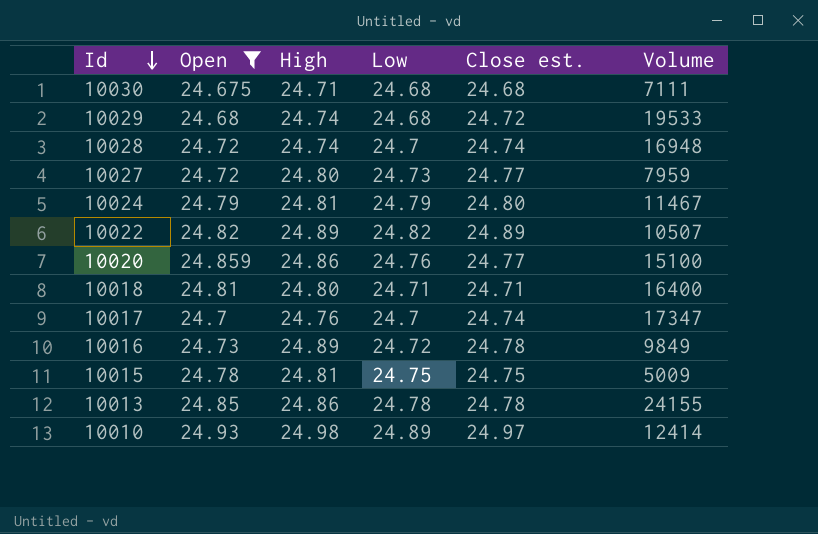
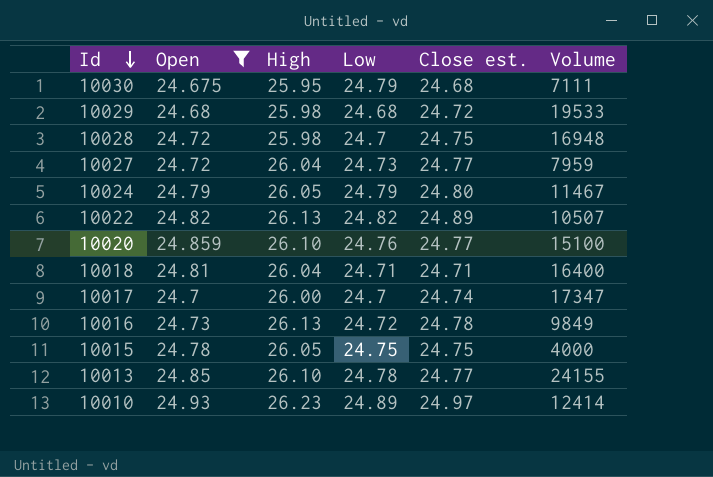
10030 | High: 24.71 -> 25.95
10030 | Low: 24.68 -> 24.79
10029 | High: 24.74 -> 25.98
10028 | High: 24.74 -> 25.98
10028 | Close est.: 24.74 -> 24.75
10027 | High: 24.80 -> 26.04
10024 | High: 24.81 -> 26.05
10022 | High: 24.89 -> 26.13
10020 | High: 24.86 -> 26.10
10018 | High: 24.80 -> 26.04
10017 | High: 24.76 -> 26.00
10016 | High: 24.89 -> 26.13
10015 | High: 24.81 -> 26.05
10015 | Volume: 5009 -> 4000
10013 | High: 24.86 -> 26.10
10013 | Close est.: 24.78 -> 24.77
10010 | High: 24.98 -> 26.23

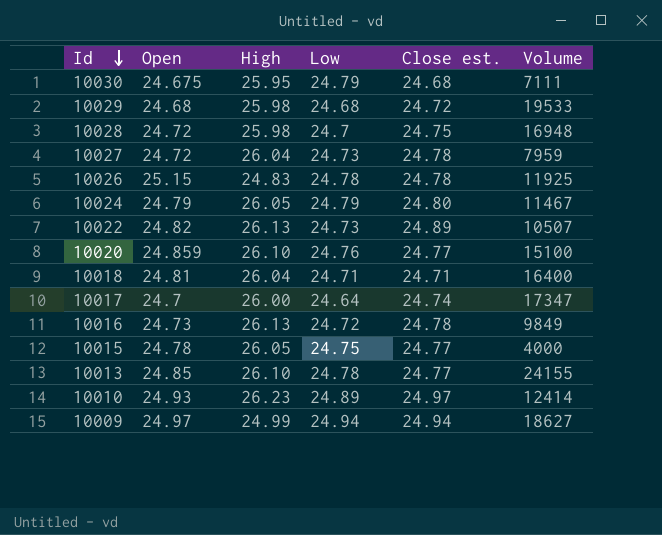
filter: Open <= 24.93 -> none
10027 | Close est.: 24.77 -> 24.78
10022 | Low: 24.82 -> 24.73
10017 | Low: 24.7 -> 24.64
10015 | Close est.: 24.75 -> 24.77

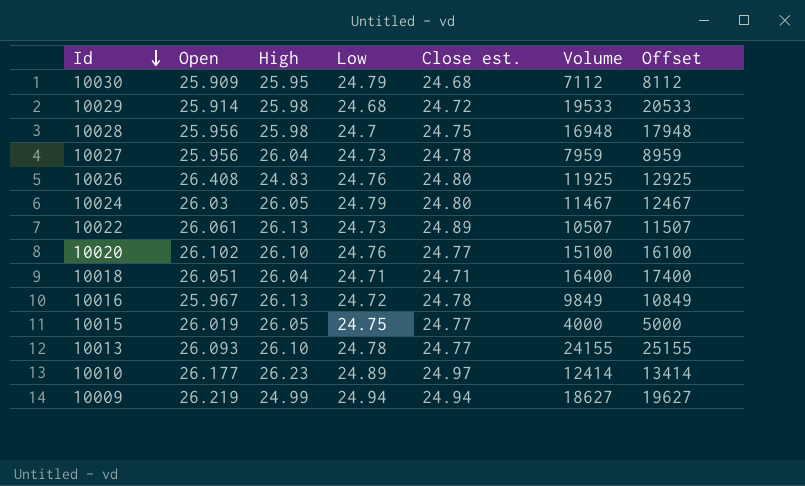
column Offset | formula: none -> [Volume] + 1000
row 10017: 24.7 | 26.00 | 24.64 | 24.74 | 17347 -> none
10030 | Open: 24.675 -> 25.909
10030 | Volume: 7111 -> 7112
10029 | Open: 24.68 -> 25.914
10028 | Open: 24.72 -> 25.956
10027 | Open: 24.72 -> 25.956
10026 | Open: 25.15 -> 26.408
10026 | Low: 24.78 -> 24.76
10026 | Close est.: 24.78 -> 24.80
10024 | Open: 24.79 -> 26.03
10022 | Open: 24.82 -> 26.061
10020 | Open: 24.859 -> 26.102
10018 | Open: 24.81 -> 26.051
10016 | Open: 24.73 -> 25.967
10015 | Open: 24.78 -> 26.019
10013 | Open: 24.85 -> 26.093
10010 | Open: 24.93 -> 26.177
10009 | Open: 24.97 -> 26.219

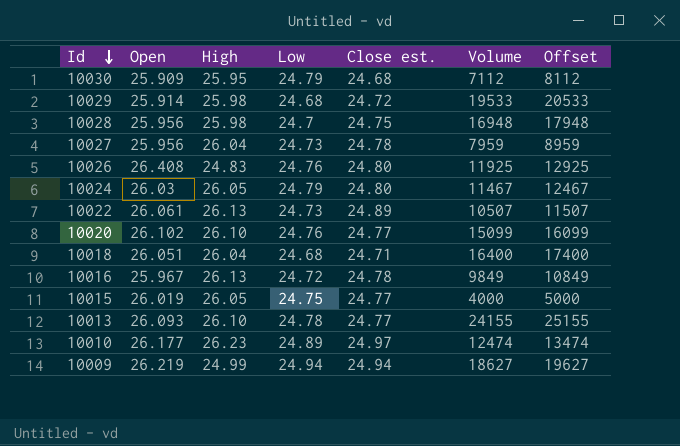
10020 | Volume: 15100 -> 15099
10020 | Offset: 16100 -> 16099
10018 | Low: 24.71 -> 24.68
10010 | Volume: 12414 -> 12474
10010 | Offset: 13414 -> 13474

